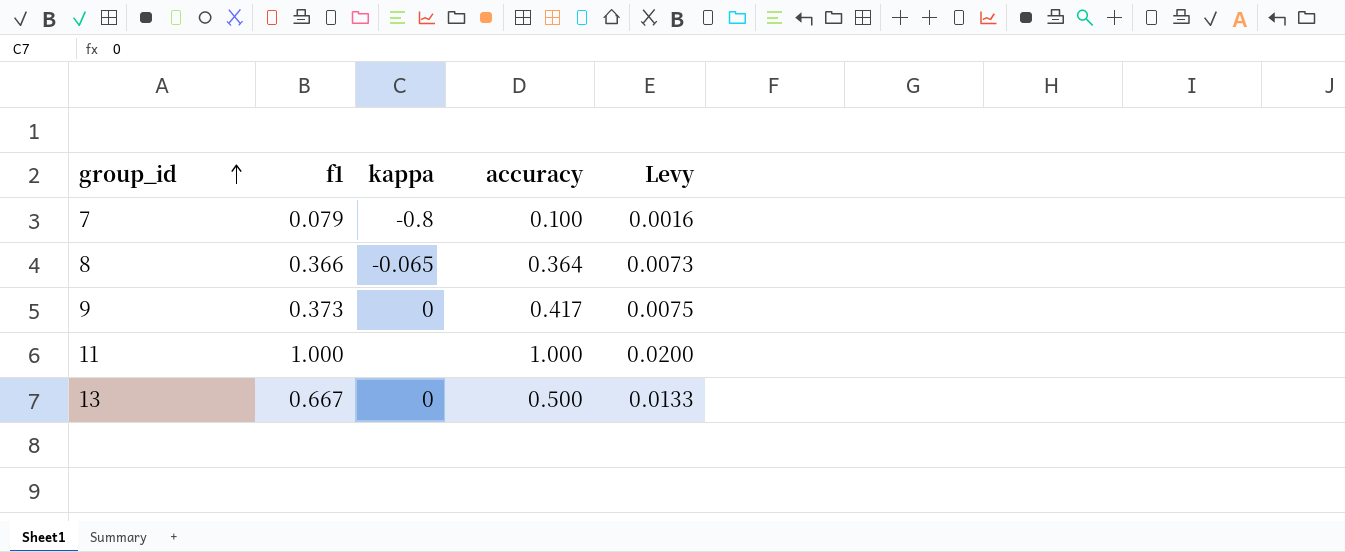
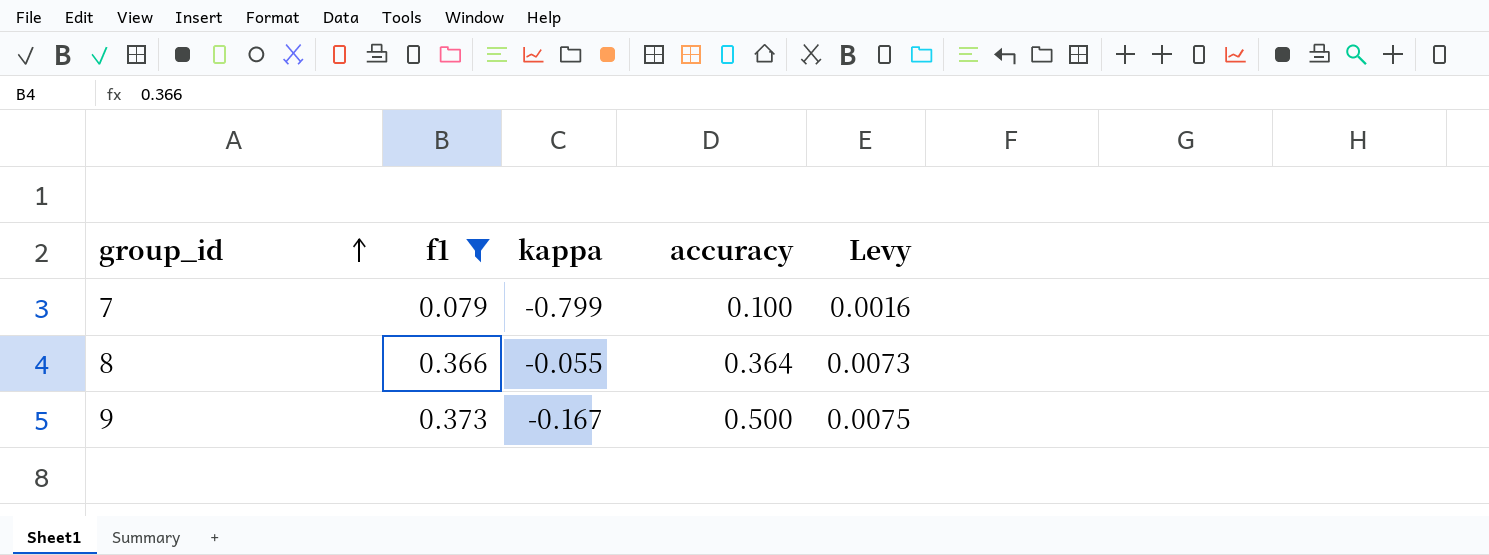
filter: none -> f1 <= 0.373
7 | kappa: -0.8 -> -0.799
8 | kappa: -0.065 -> -0.055
9 | kappa: 0 -> -0.167
9 | accuracy: 0.417 -> 0.500

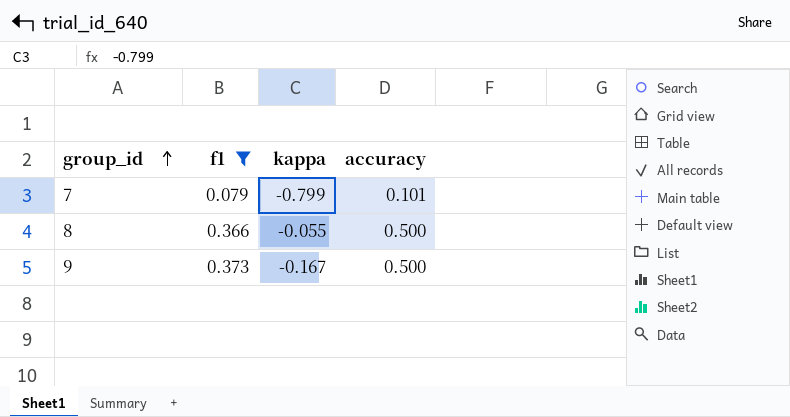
column Levy | formula: [f1] * 0.02 -> none
7 | accuracy: 0.100 -> 0.101
8 | accuracy: 0.364 -> 0.500

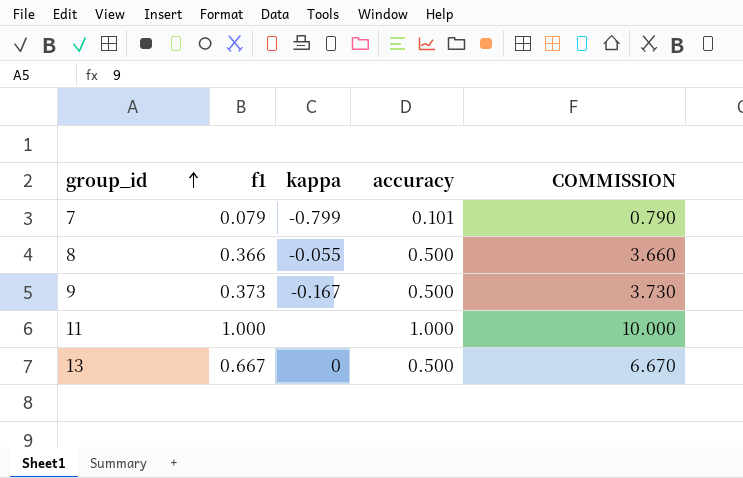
filter: f1 <= 0.373 -> none
column COMMISSION | formula: none -> [f1] * 10

